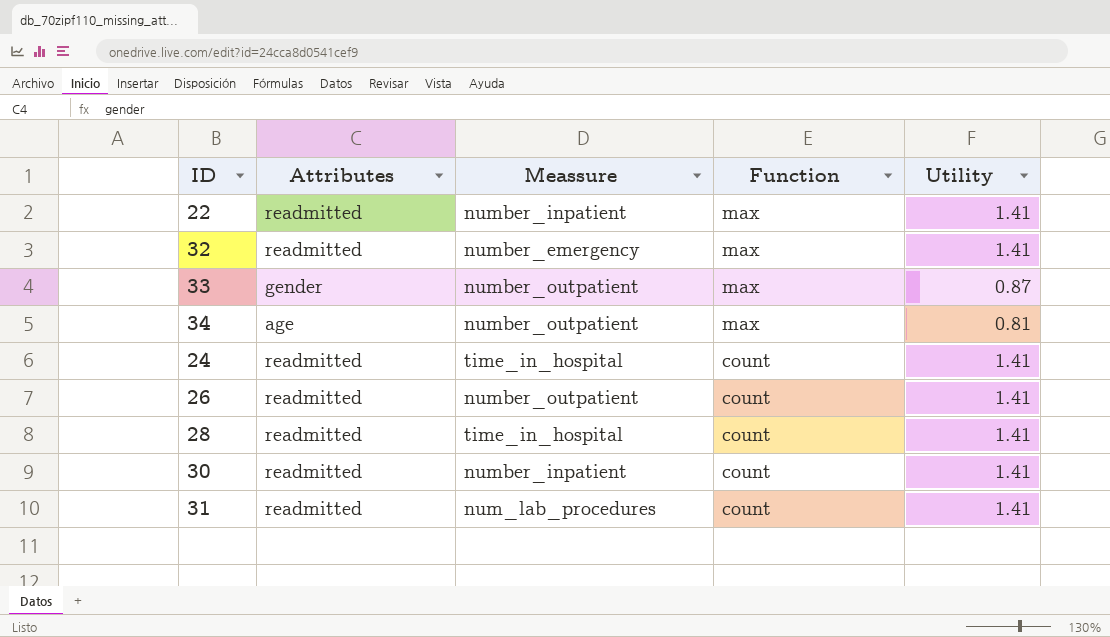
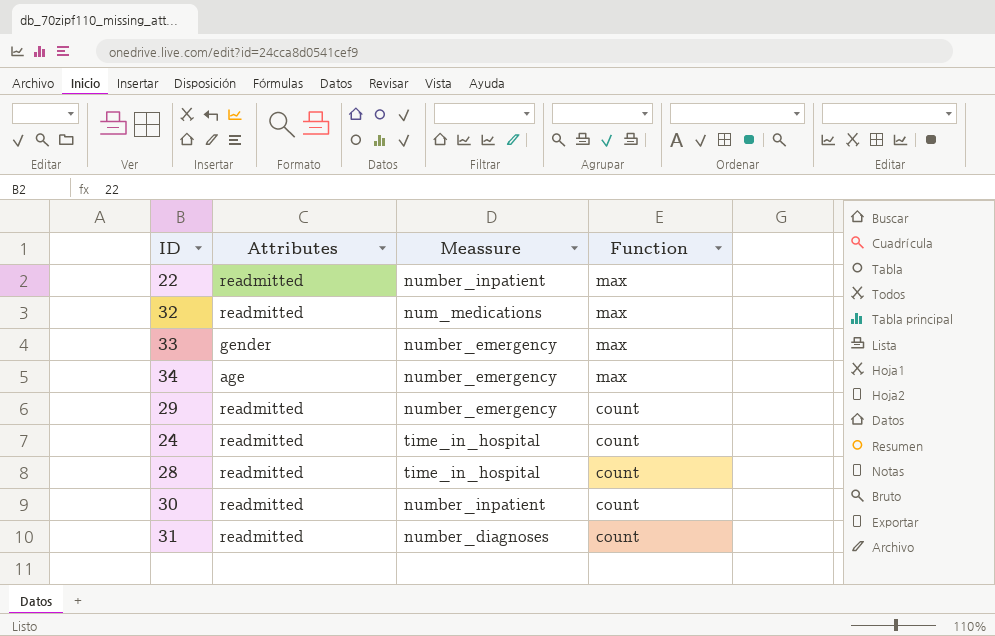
column Utility | position: 5 -> none
row 26: readmitted | number_outpatient | count | 1.41 -> none
32 | Meassure: number_emergency -> num_medications
33 | Meassure: number_outpatient -> number_emergency
34 | Meassure: number_outpatient -> number_emergency
row 29: none -> readmitted | number_emergency | count
31 | Meassure: num_lab_procedures -> number_diagnoses

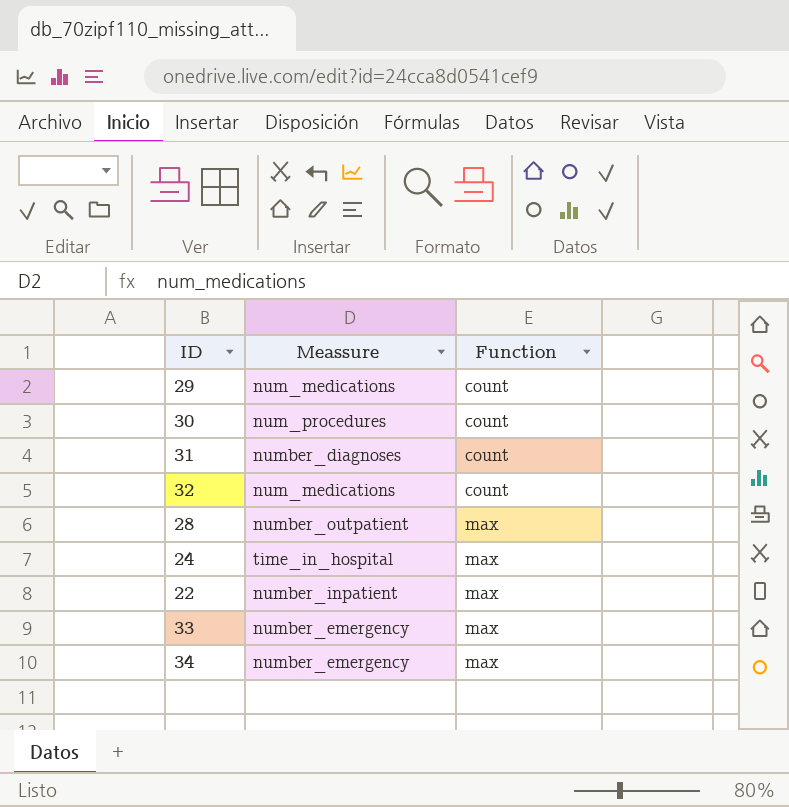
row order: Function descending -> Function ascending
column Attributes | position: 2 -> none
29 | Meassure: number_emergency -> num_medications
30 | Meassure: number_inpatient -> num_procedures
32 | Function: max -> count
28 | Meassure: time_in_hospital -> number_outpatient
28 | Function: count -> max
24 | Function: count -> max

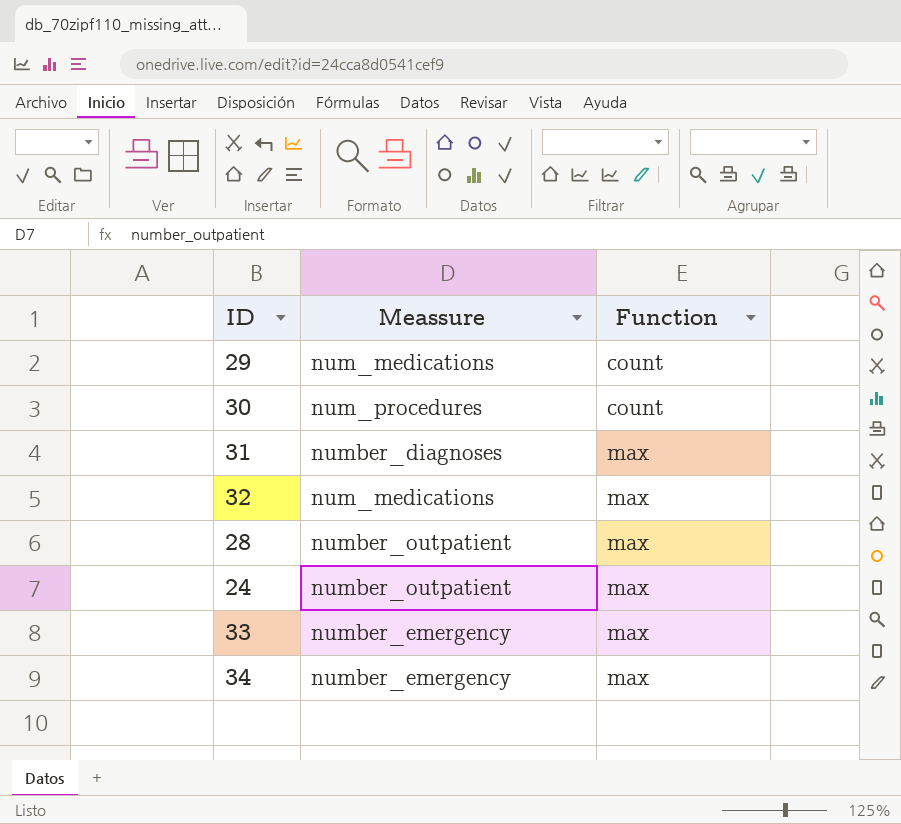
row 22: number_inpatient | max -> none
31 | Function: count -> max
32 | Function: count -> max
24 | Meassure: time_in_hospital -> number_outpatient

